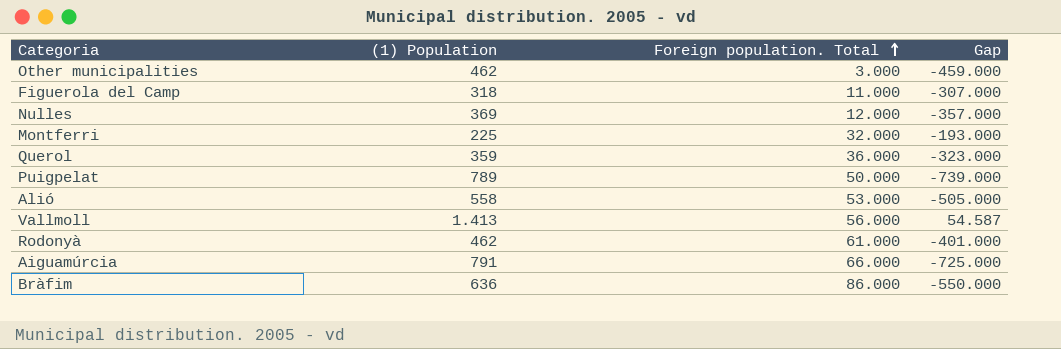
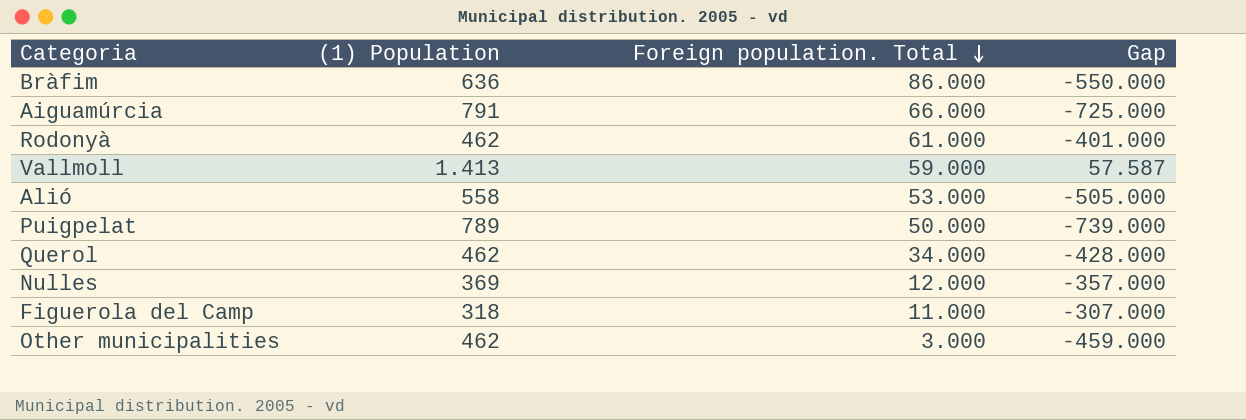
row order: Foreign population. Total ascending -> Foreign population. Total descending
row Montferri: 225 | 32.000 | -193.000 -> none
Vallmoll | Foreign population. Total: 56.000 -> 59.000
Vallmoll | Gap: 54.587 -> 57.587
Querol | (1) Population: 359 -> 462
Querol | Foreign population. Total: 36.000 -> 34.000
Querol | Gap: -323.000 -> -428.000

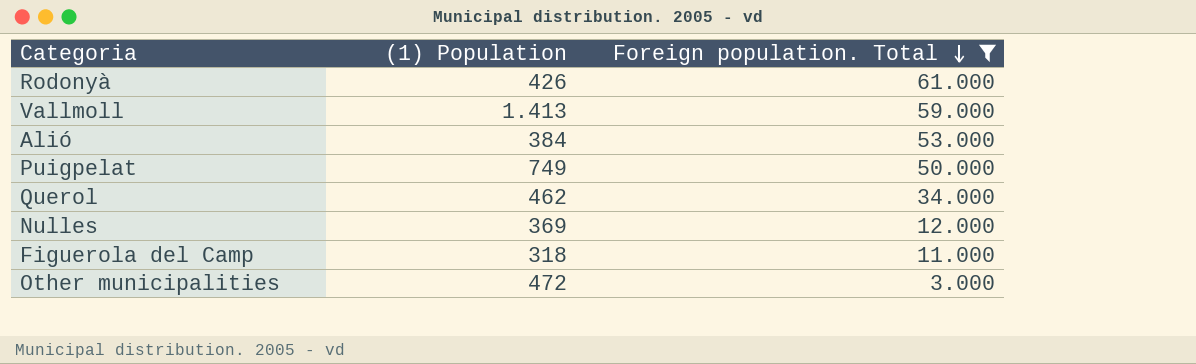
filter: none -> Foreign population. Total <= 61.000
column Gap | formula: [Foreign population. Total] - [(1) Population] -> none
Rodonyà | (1) Population: 462 -> 426
Alió | (1) Population: 558 -> 384
Puigpelat | (1) Population: 789 -> 749
Other municipalities | (1) Population: 462 -> 472

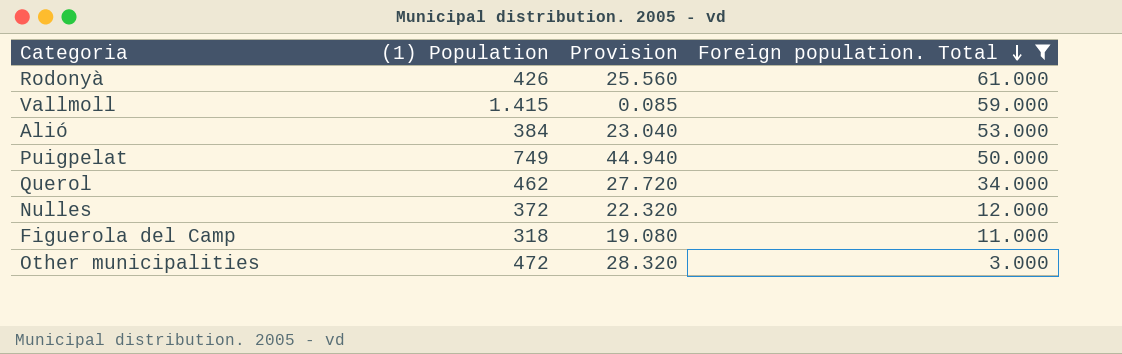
column Provision | formula: none -> [(1) Population] * 0.06
Vallmoll | (1) Population: 1.413 -> 1.415
Nulles | (1) Population: 369 -> 372

